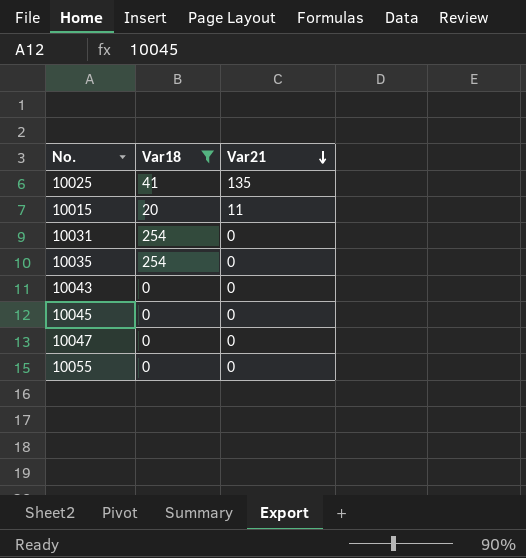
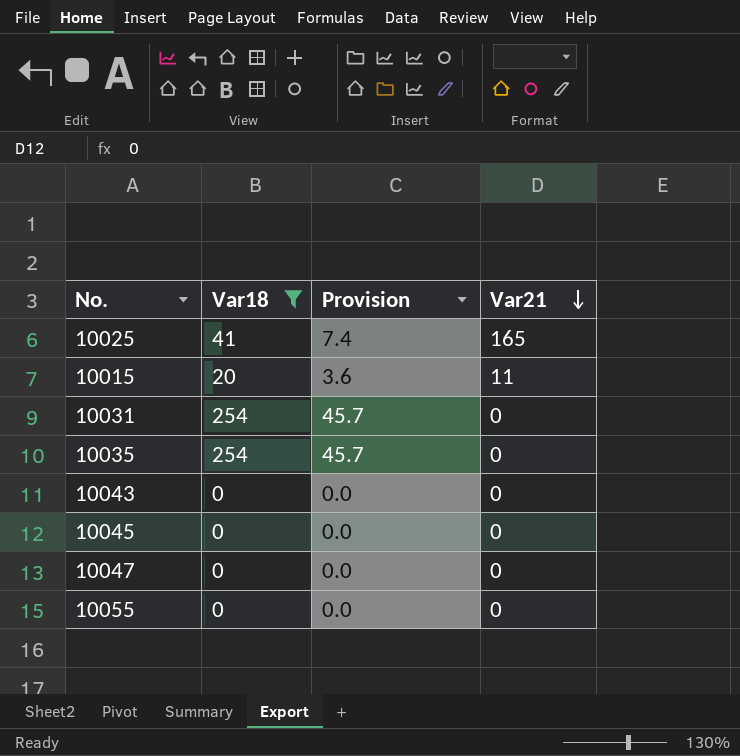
column Provision | formula: none -> [Var18] * 0.18
10025 | Var21: 135 -> 165

